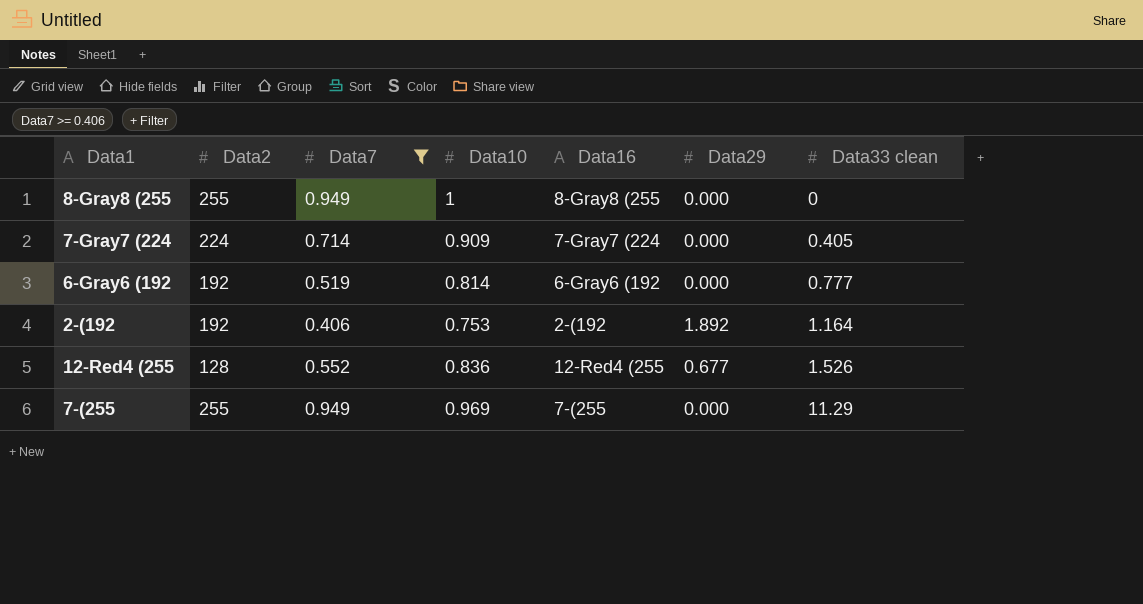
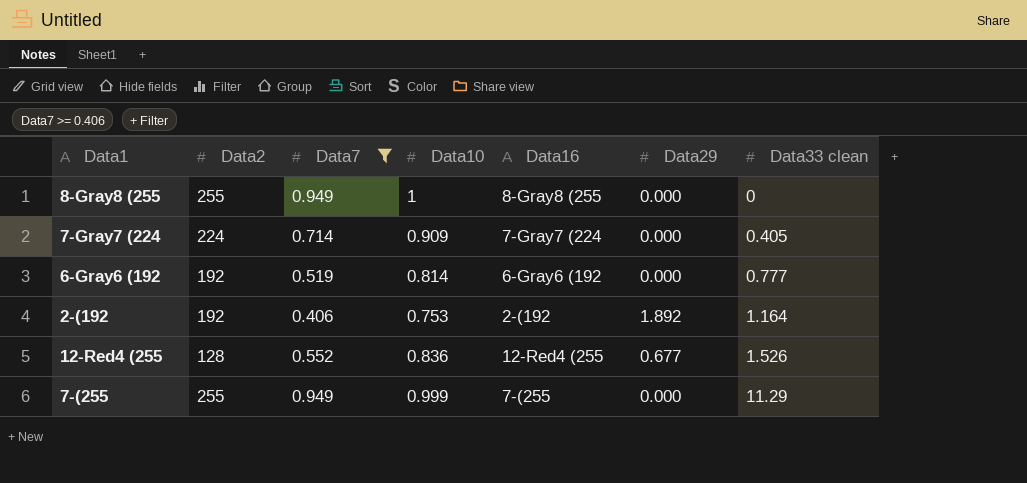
7-(255 | Data10: 0.969 -> 0.999

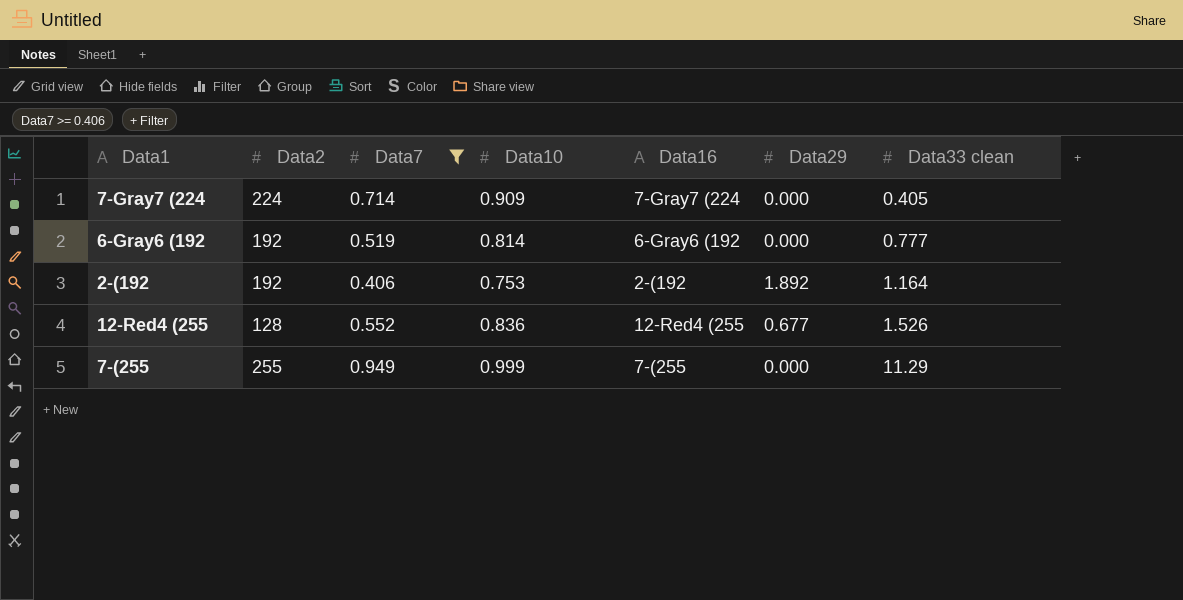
row 8-Gray8 (255: 255 | 0.949 | 1 | 8-Gray8 (255 | 0.000 | 0 -> none

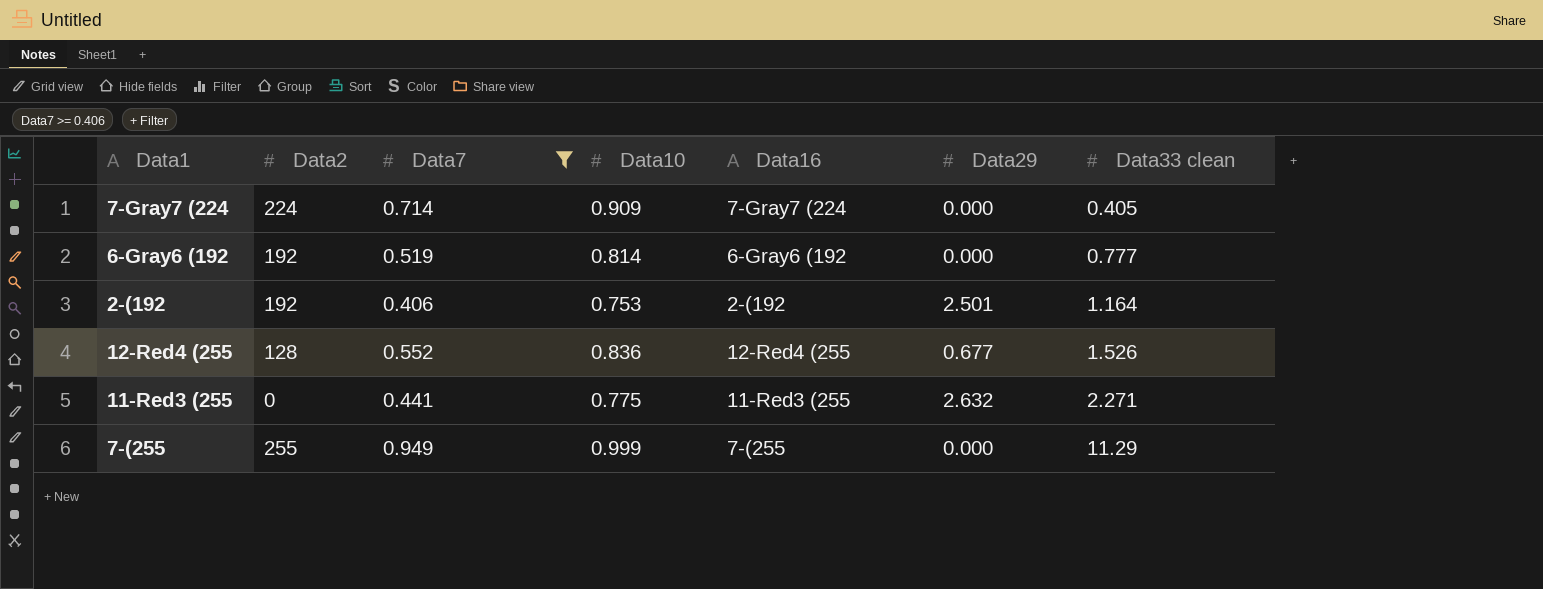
2-(192 | Data29: 1.892 -> 2.501
row 11-Red3 (255: none -> 0 | 0.441 | 0.775 | 11-Red3 (255 | 2.632 | 2.271

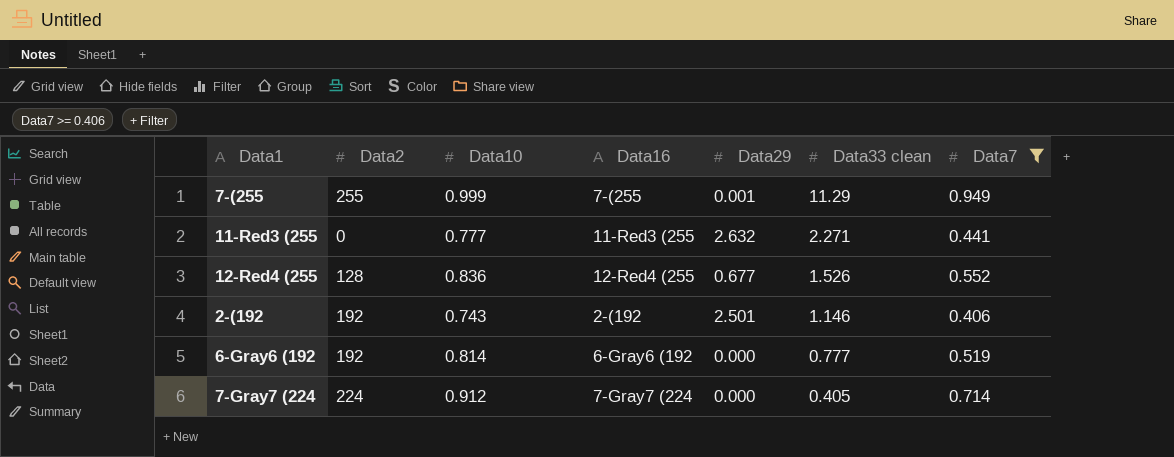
row order: Data33 clean ascending -> Data33 clean descending
column Data7 | position: 3 -> 7
7-(255 | Data29: 0.000 -> 0.001
11-Red3 (255 | Data10: 0.775 -> 0.777
2-(192 | Data10: 0.753 -> 0.743
2-(192 | Data33 clean: 1.164 -> 1.146
7-Gray7 (224 | Data10: 0.909 -> 0.912

